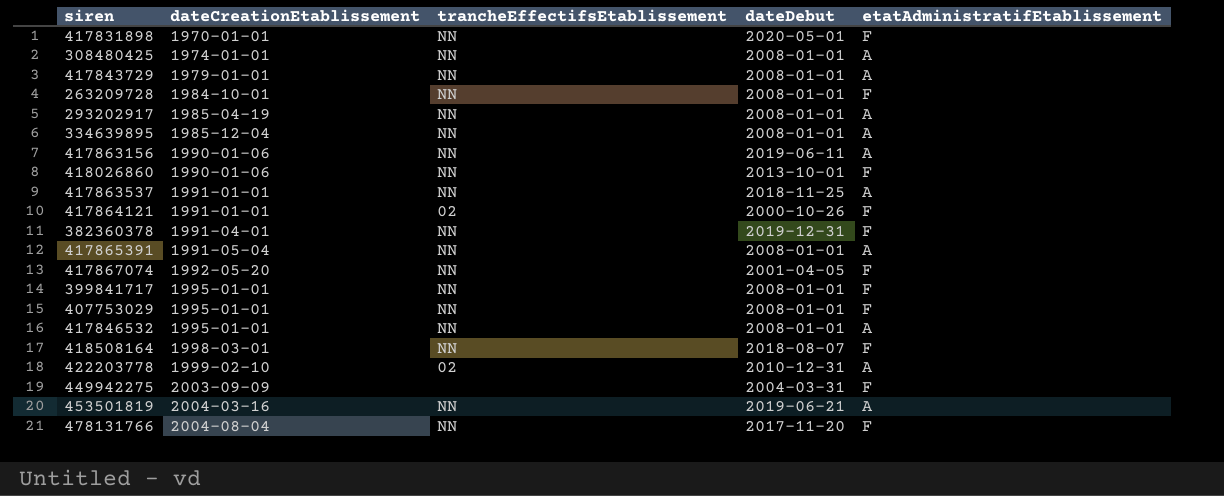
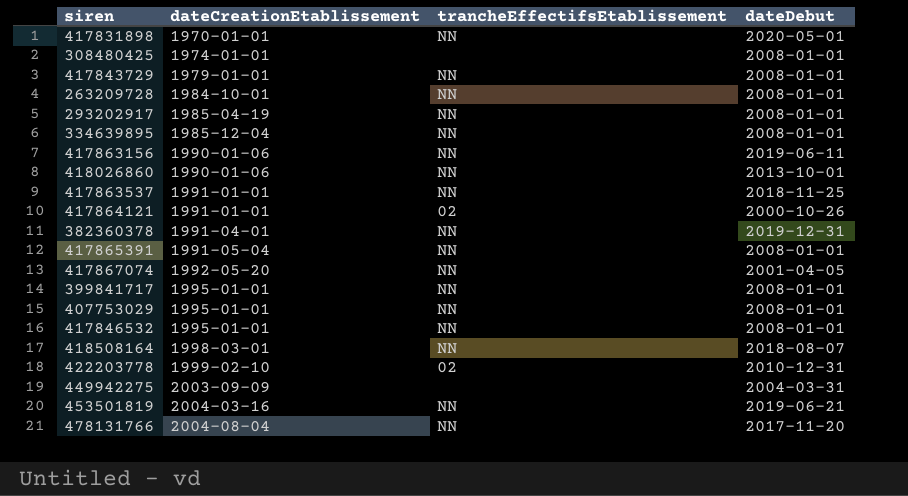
column etatAdministratifEtablissement | position: 5 -> none
308480425 | trancheEffectifsEtablissement: NN -> none

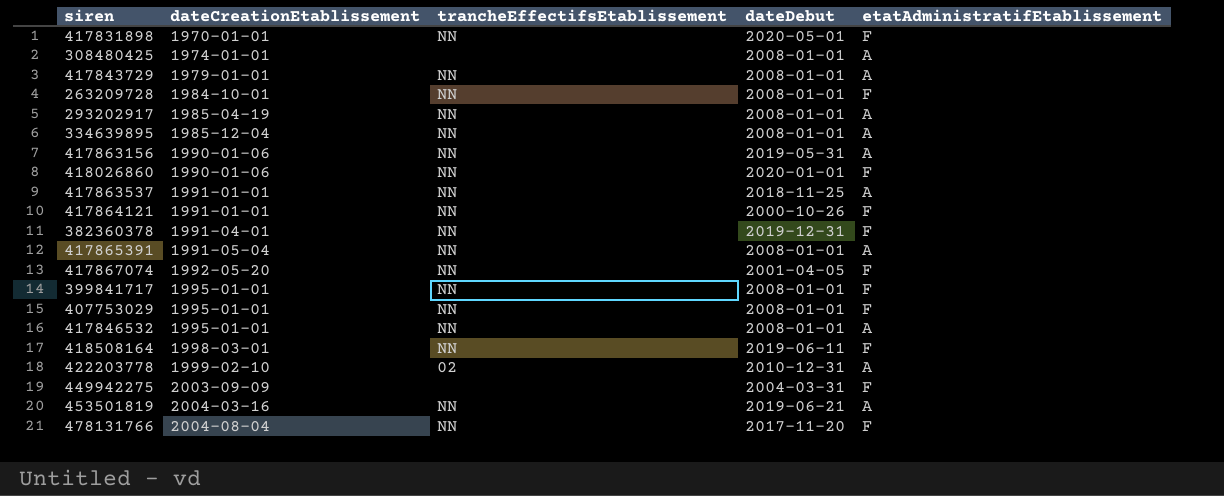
column etatAdministratifEtablissement | position: none -> 5
417863156 | dateDebut: 2019-06-11 -> 2019-05-31
418026860 | dateDebut: 2013-10-01 -> 2020-01-01
417864121 | trancheEffectifsEtablissement: 02 -> NN
418508164 | dateDebut: 2018-08-07 -> 2019-06-11

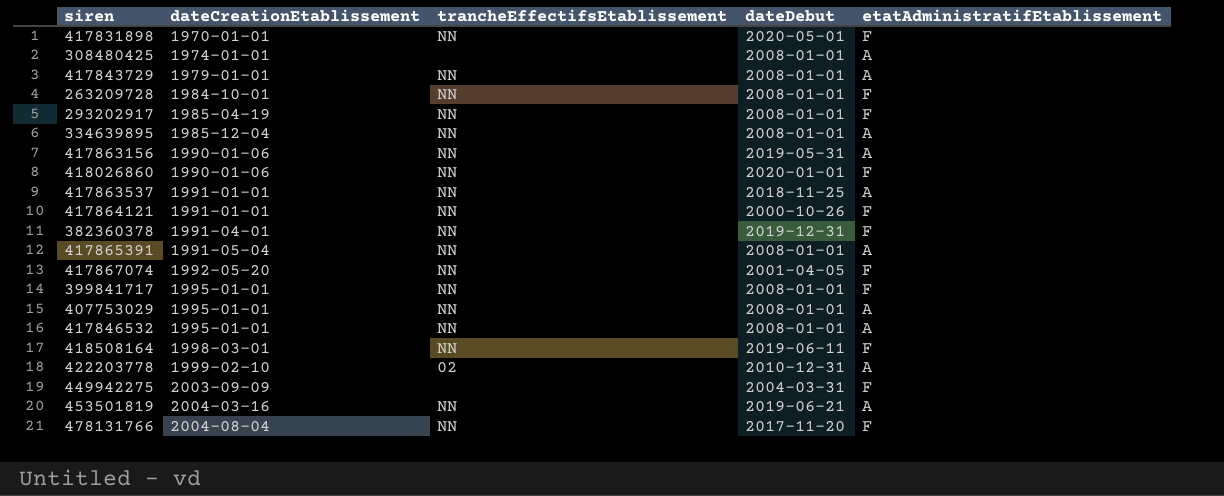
293202917 | etatAdministratifEtablissement: A -> F
407753029 | etatAdministratifEtablissement: F -> A

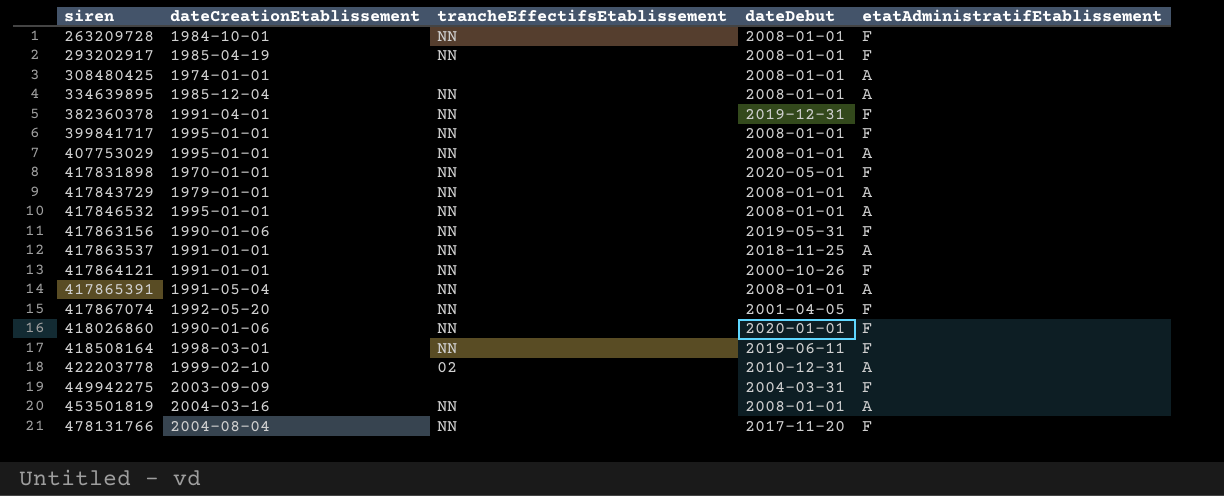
row order: dateCreationEtablissement ascending -> siren ascending
417863156 | etatAdministratifEtablissement: A -> F
453501819 | dateDebut: 2019-06-21 -> 2008-01-01

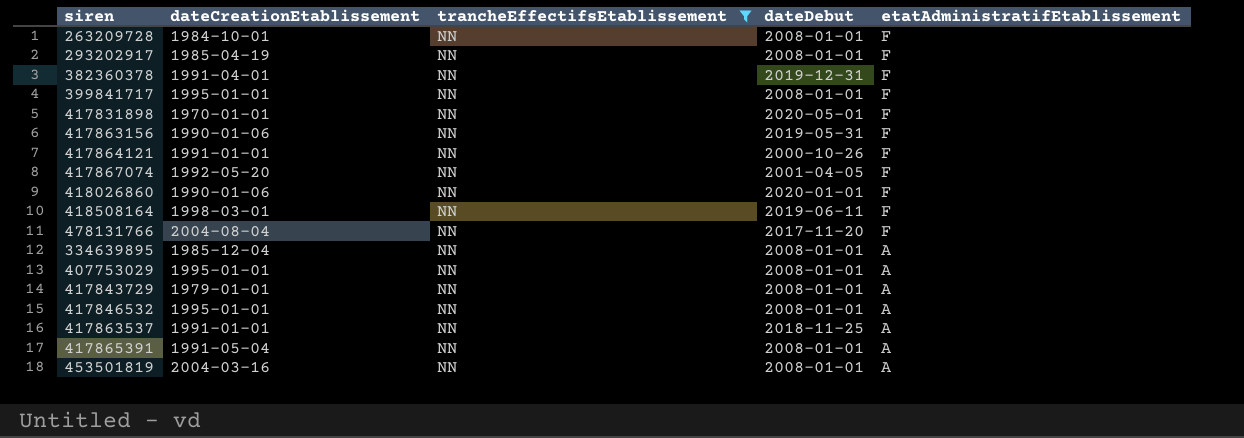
filter: none -> trancheEffectifsEtablissement = NN
row order: siren ascending -> etatAdministratifEtablissement descending

